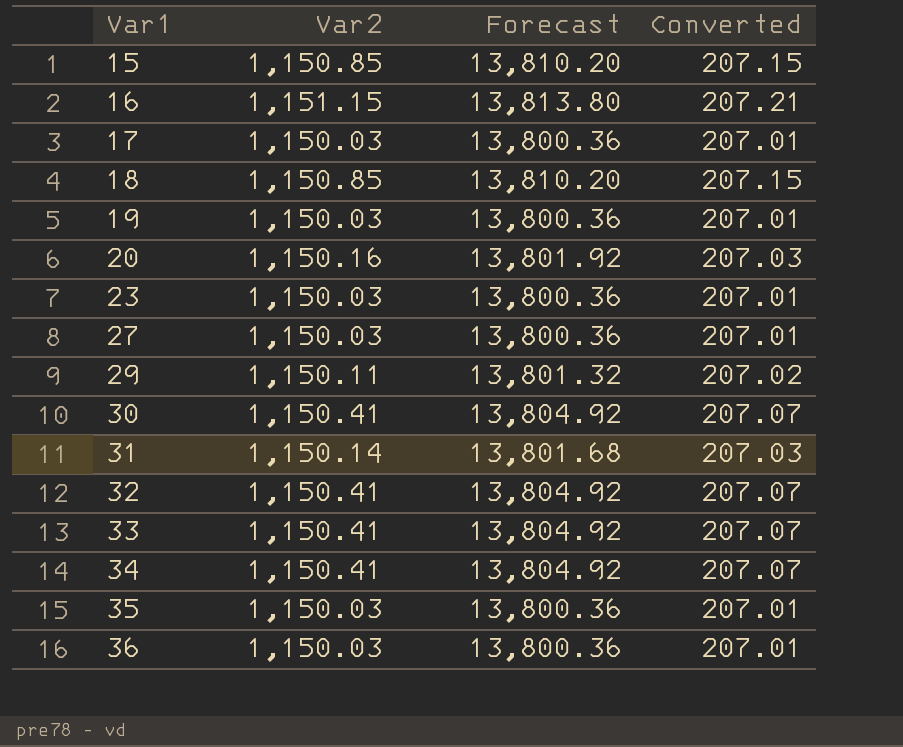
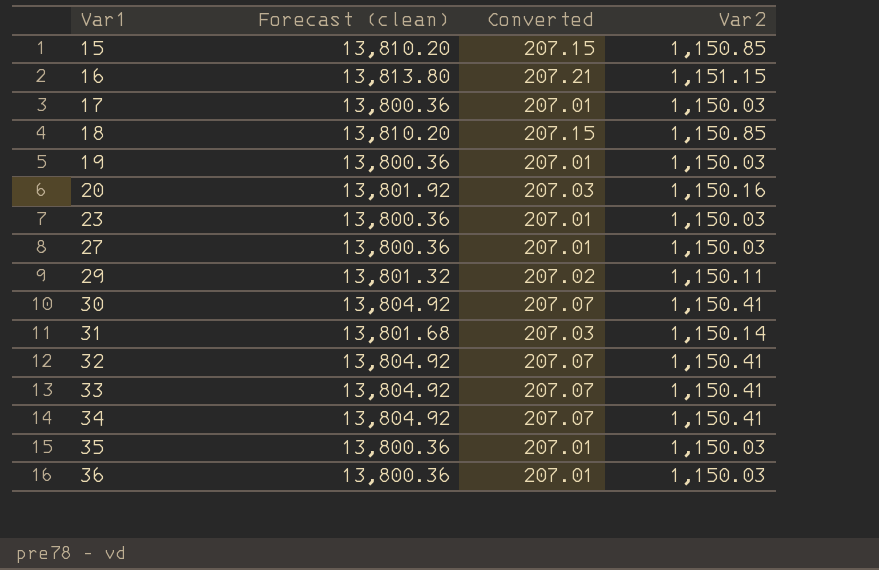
column name: Forecast -> Forecast (clean)
column Var2 | position: 2 -> 4

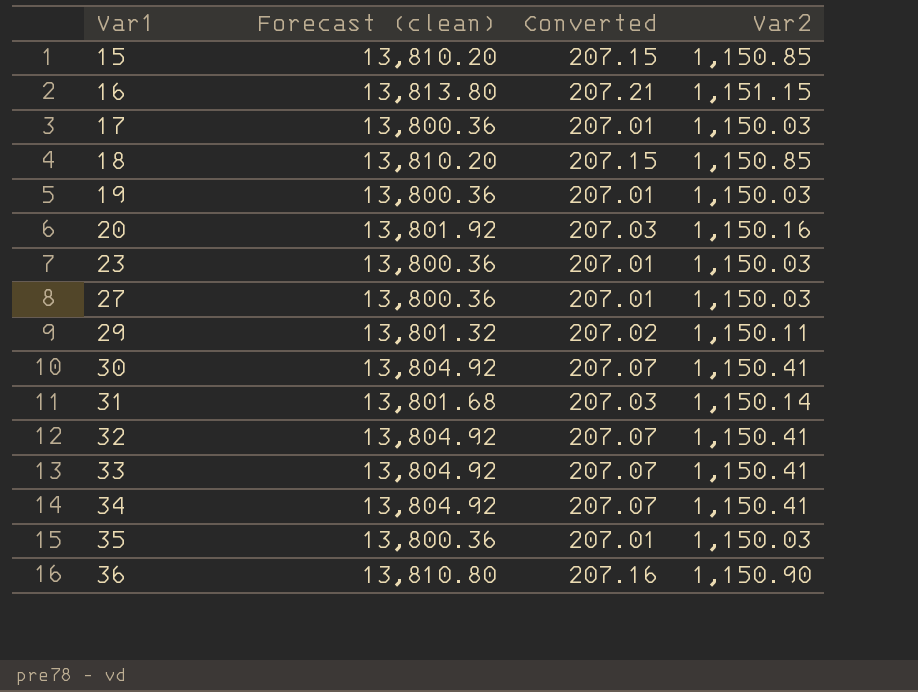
36 | Forecast (clean): 13,800.36 -> 13,810.80
36 | Converted: 207.01 -> 207.16
36 | Var2: 1,150.03 -> 1,150.90

